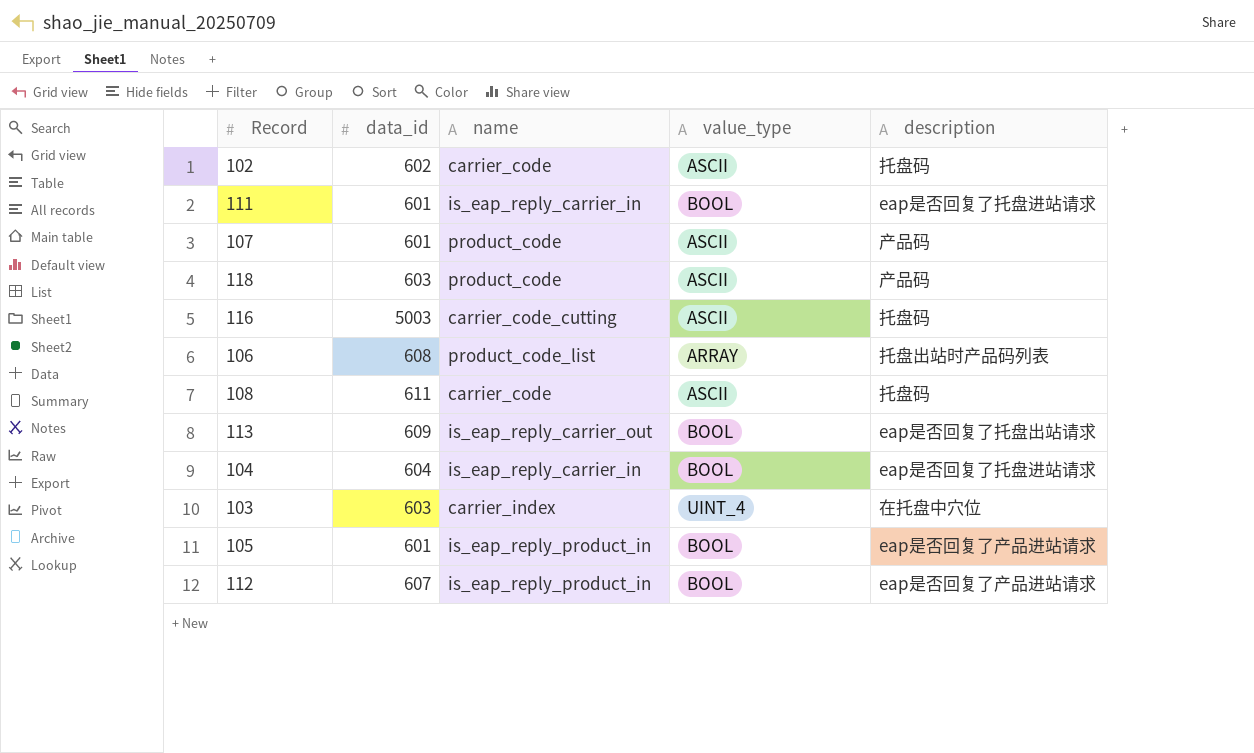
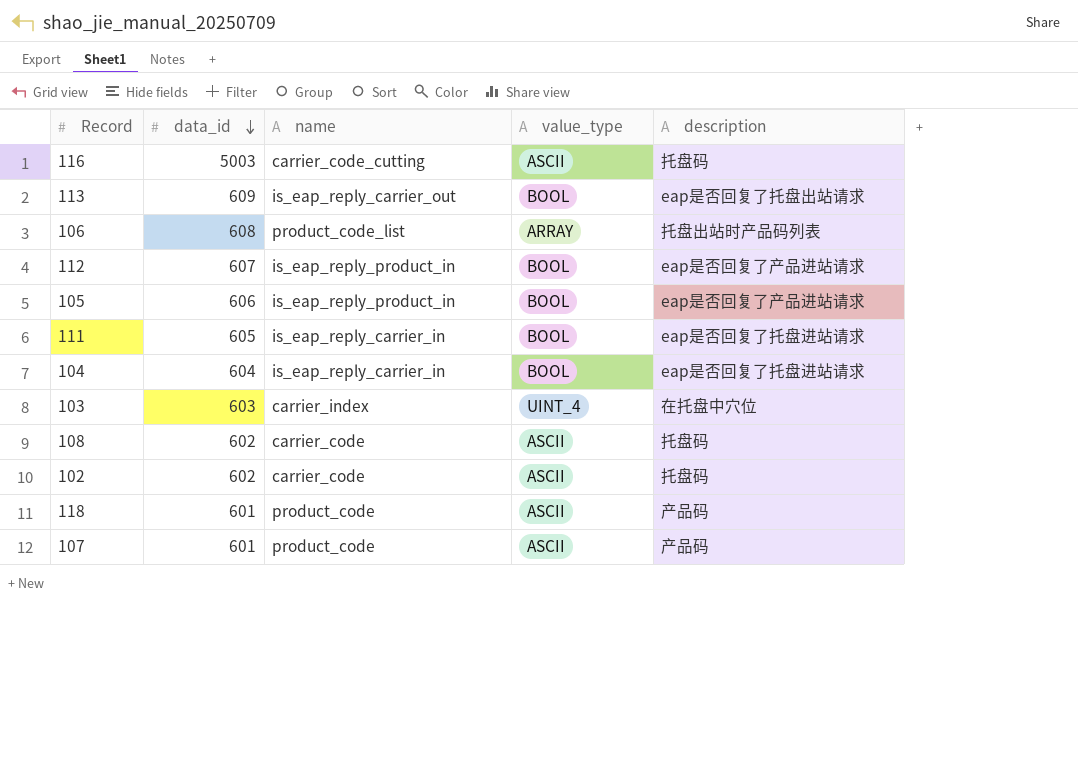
row order: none -> data_id descending
105 | data_id: 601 -> 606
111 | data_id: 601 -> 605
108 | data_id: 611 -> 602
118 | data_id: 603 -> 601

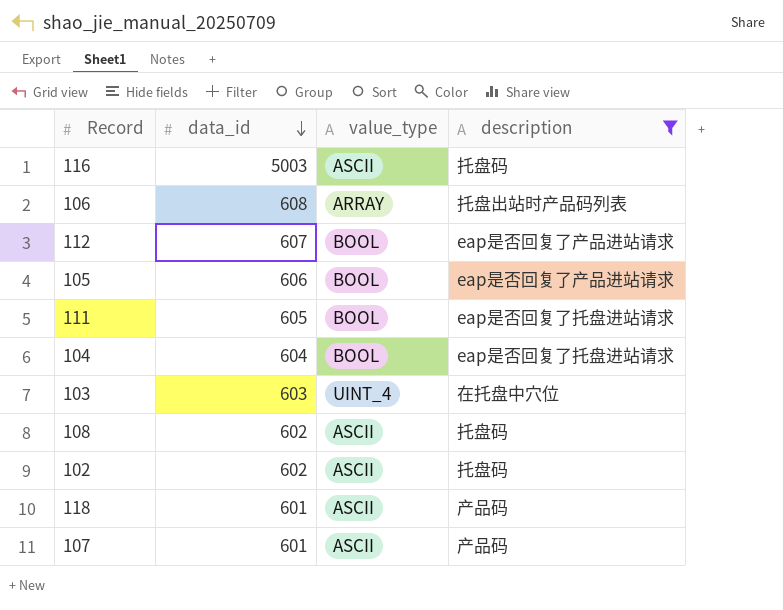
filter: none -> description != eap是否回复了托盘出站请求
column name | position: 3 -> none

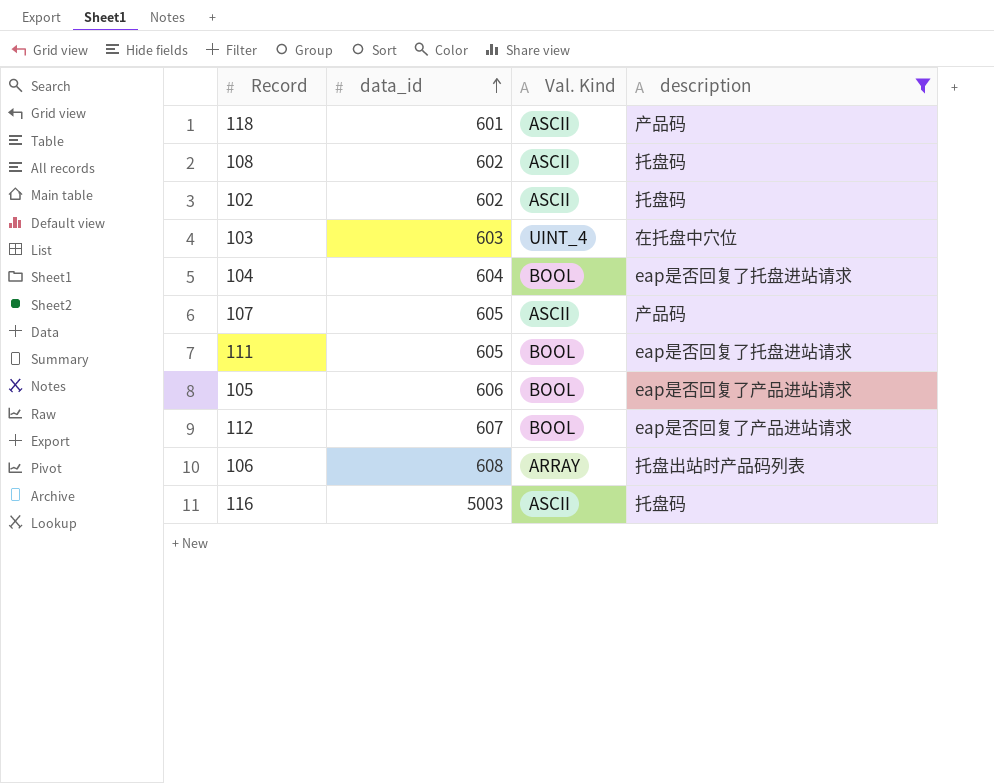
row order: data_id descending -> data_id ascending
column name: value_type -> Val. Kind
107 | data_id: 601 -> 605

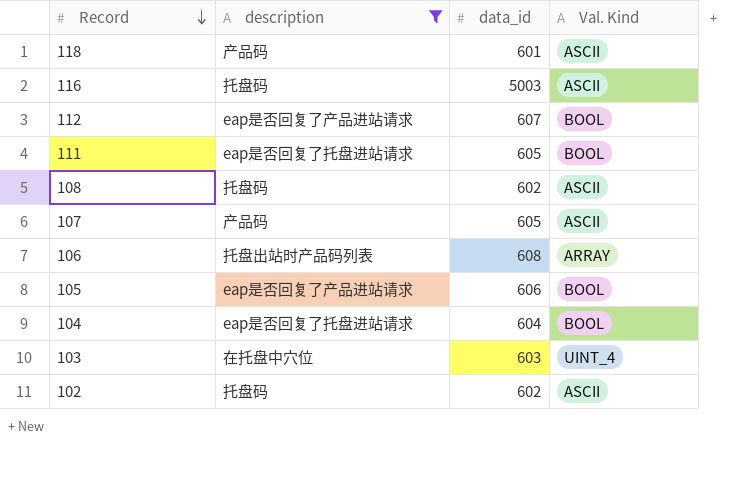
row order: data_id ascending -> Record descending
column description | position: 4 -> 2

